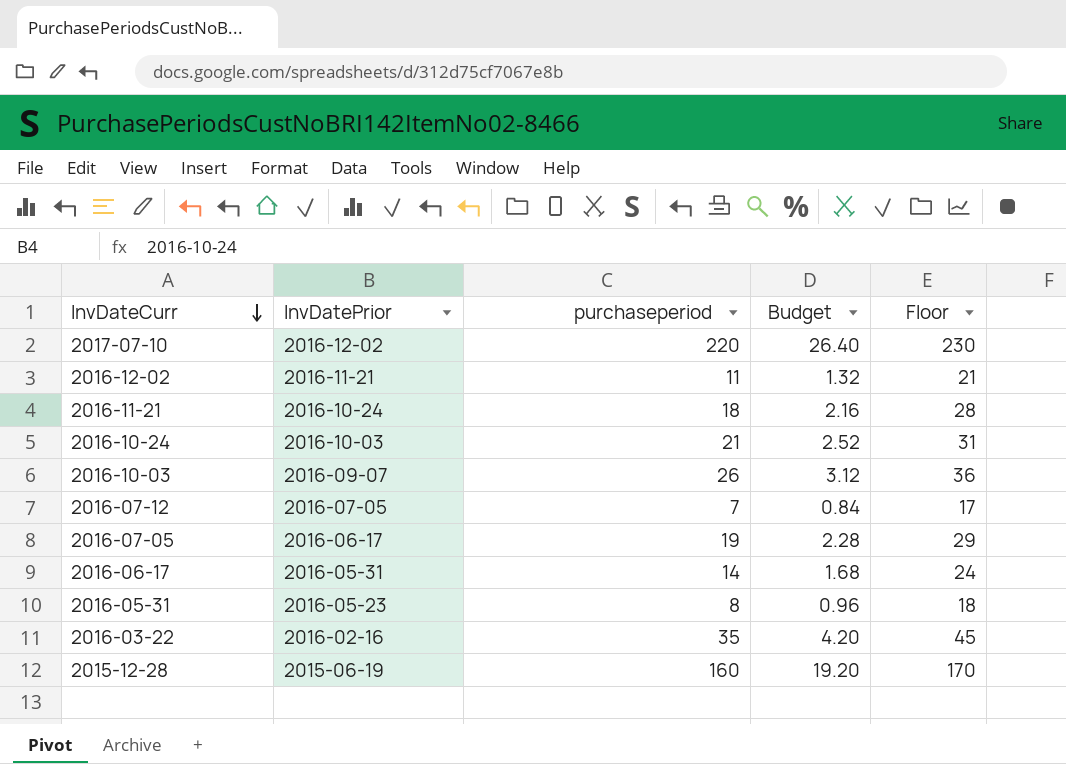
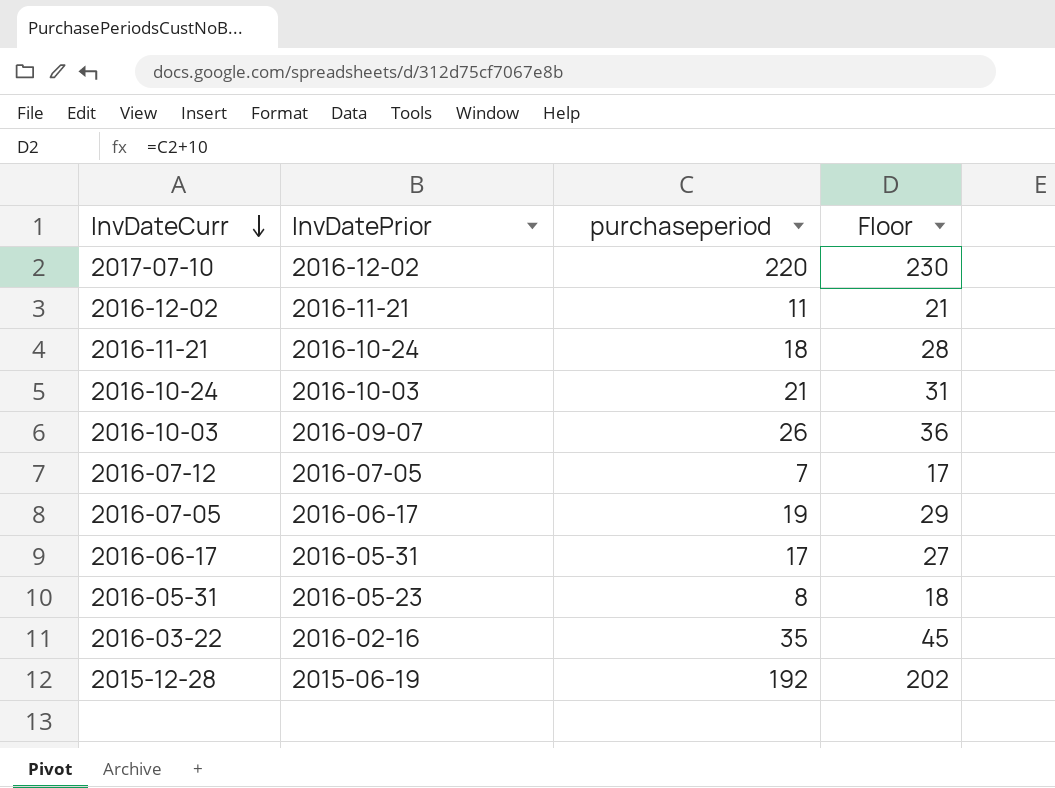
column Budget | formula: [purchaseperiod] * 0.12 -> none
2016-06-17 | purchaseperiod: 14 -> 17
2016-06-17 | Floor: 24 -> 27
2015-12-28 | purchaseperiod: 160 -> 192
2015-12-28 | Floor: 170 -> 202

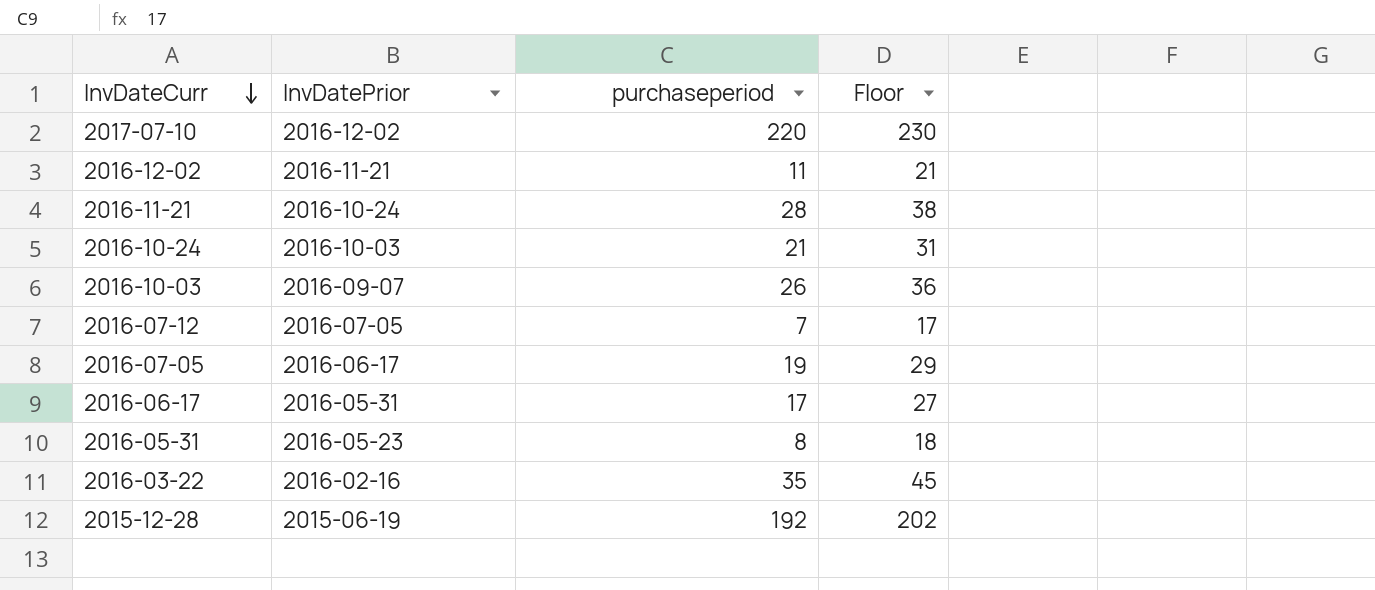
2016-11-21 | purchaseperiod: 18 -> 28
2016-11-21 | Floor: 28 -> 38

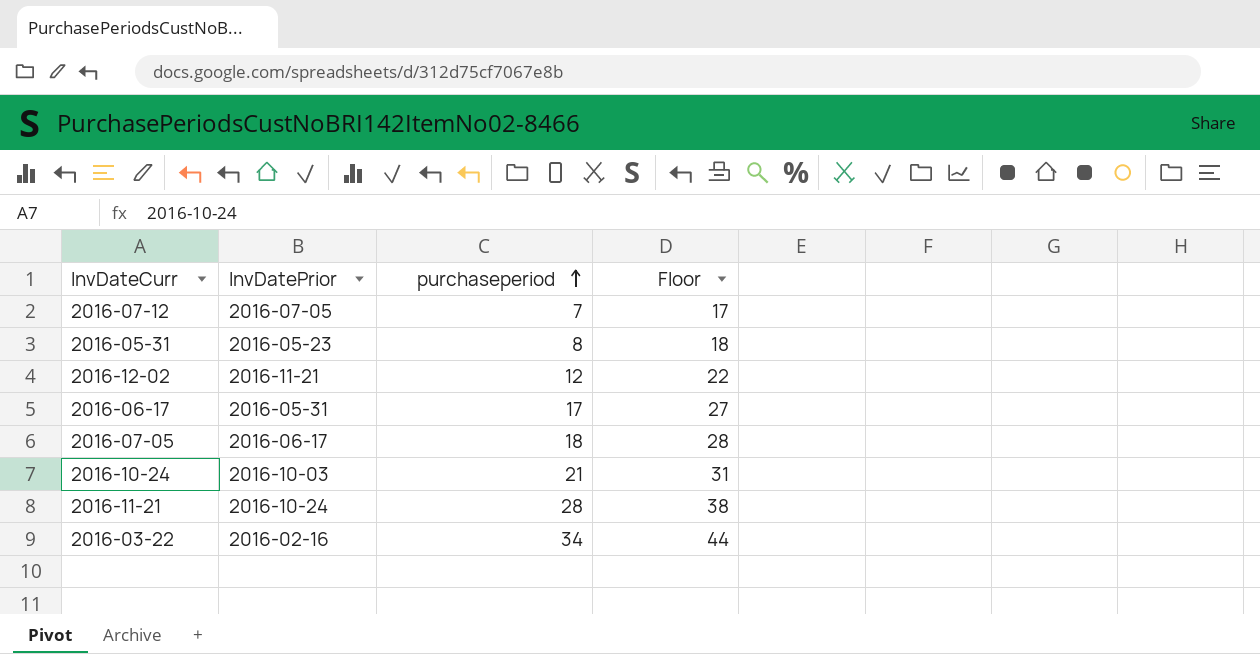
row order: InvDateCurr descending -> purchaseperiod ascending
row 2017-07-10: 2016-12-02 | 220 | 230 -> none
row 2016-10-03: 2016-09-07 | 26 | 36 -> none
row 2015-12-28: 2015-06-19 | 192 | 202 -> none
2016-12-02 | purchaseperiod: 11 -> 12
2016-12-02 | Floor: 21 -> 22
2016-07-05 | purchaseperiod: 19 -> 18
2016-07-05 | Floor: 29 -> 28
2016-03-22 | purchaseperiod: 35 -> 34
2016-03-22 | Floor: 45 -> 44

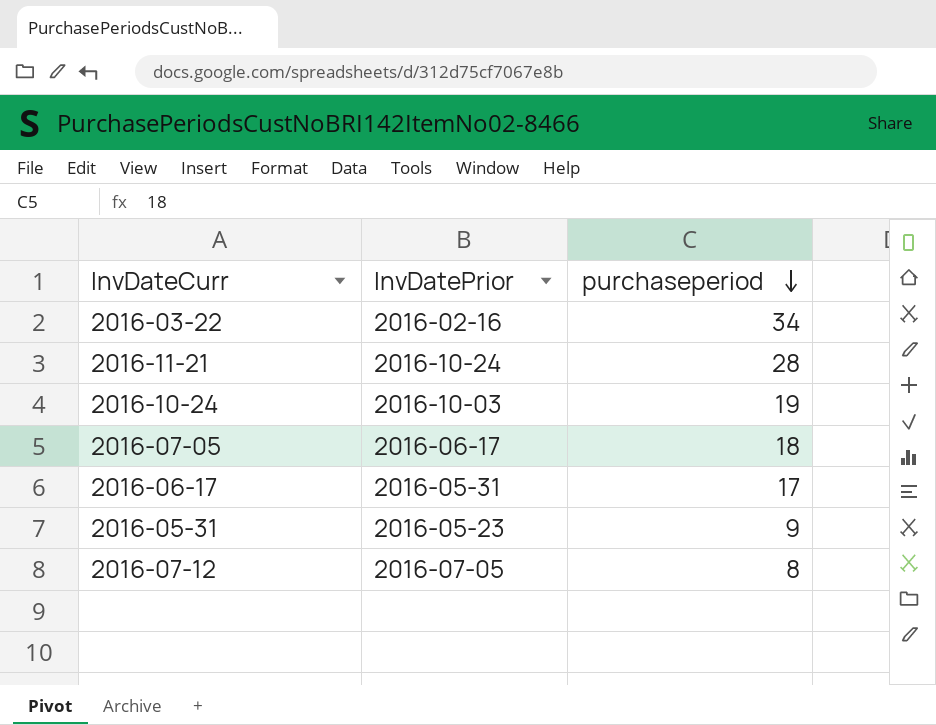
row order: purchaseperiod ascending -> purchaseperiod descending
column Floor | formula: [purchaseperiod] + 10 -> none
row 2016-12-02: 2016-11-21 | 12 | 22 -> none
2016-10-24 | purchaseperiod: 21 -> 19
2016-05-31 | purchaseperiod: 8 -> 9
2016-07-12 | purchaseperiod: 7 -> 8

